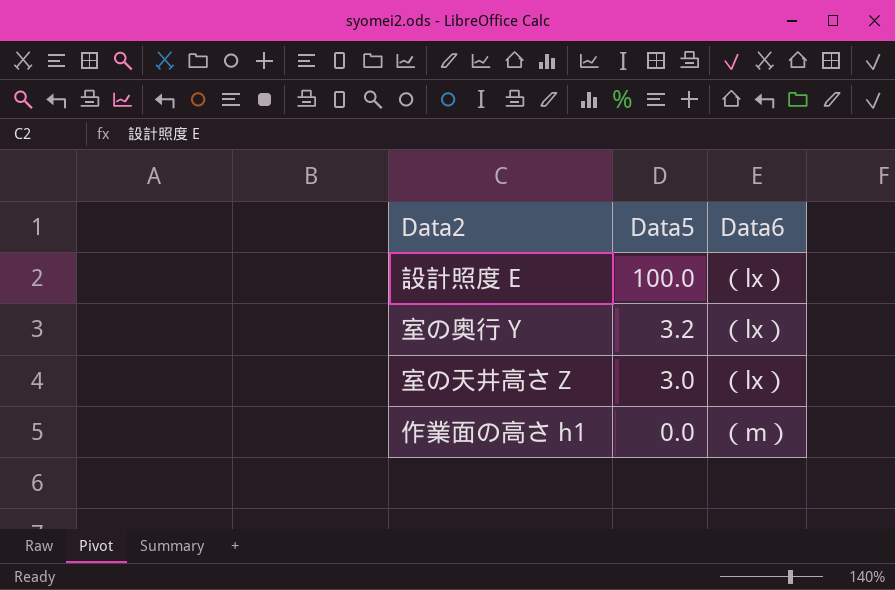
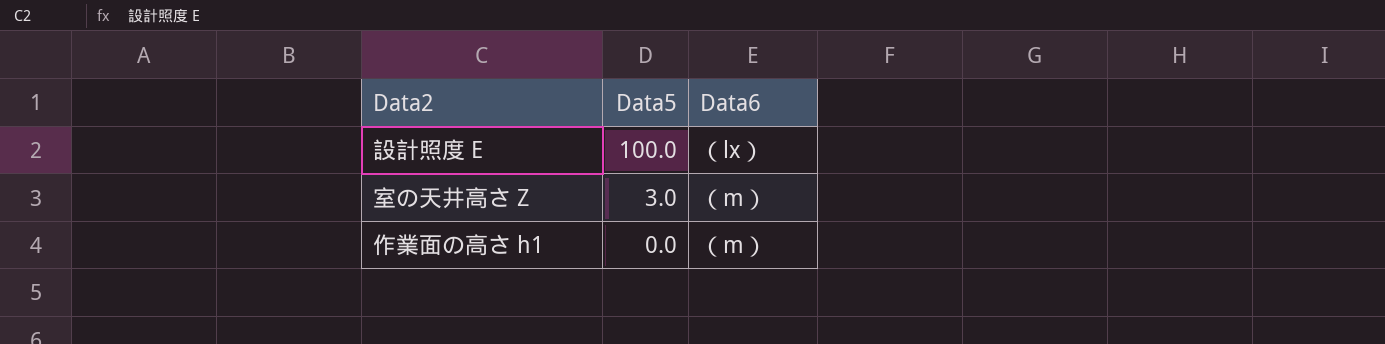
row 室の奥行 Y: 3.2 | （lx） -> none
室の天井高さ Z | Data6: （lx） -> （m）

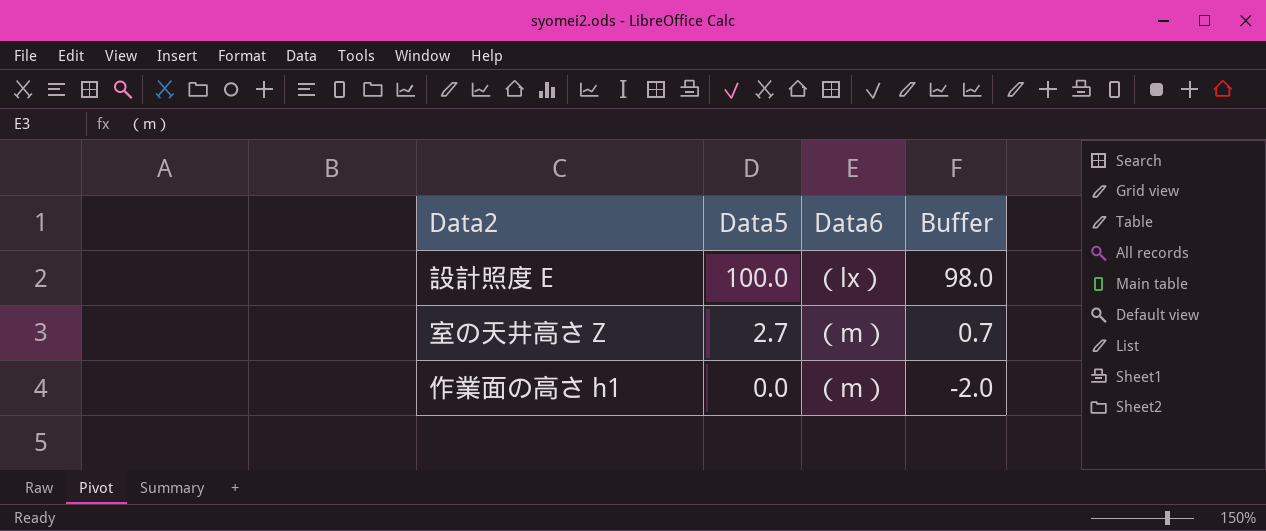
column Buffer | formula: none -> [Data5] - 2
室の天井高さ Z | Data5: 3.0 -> 2.7

